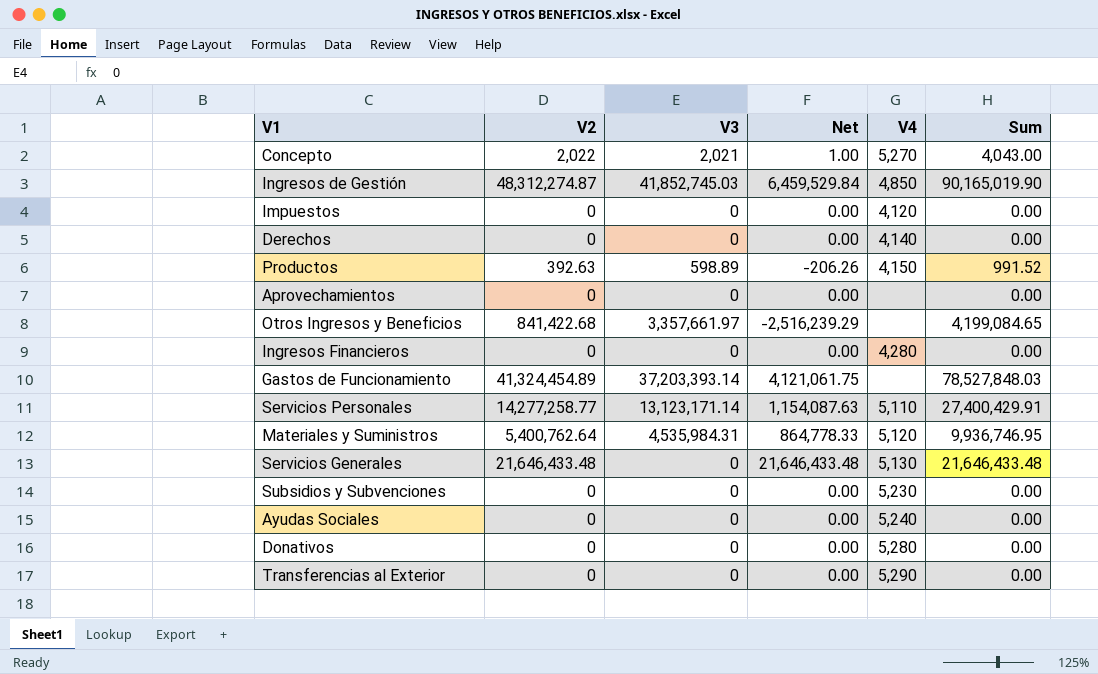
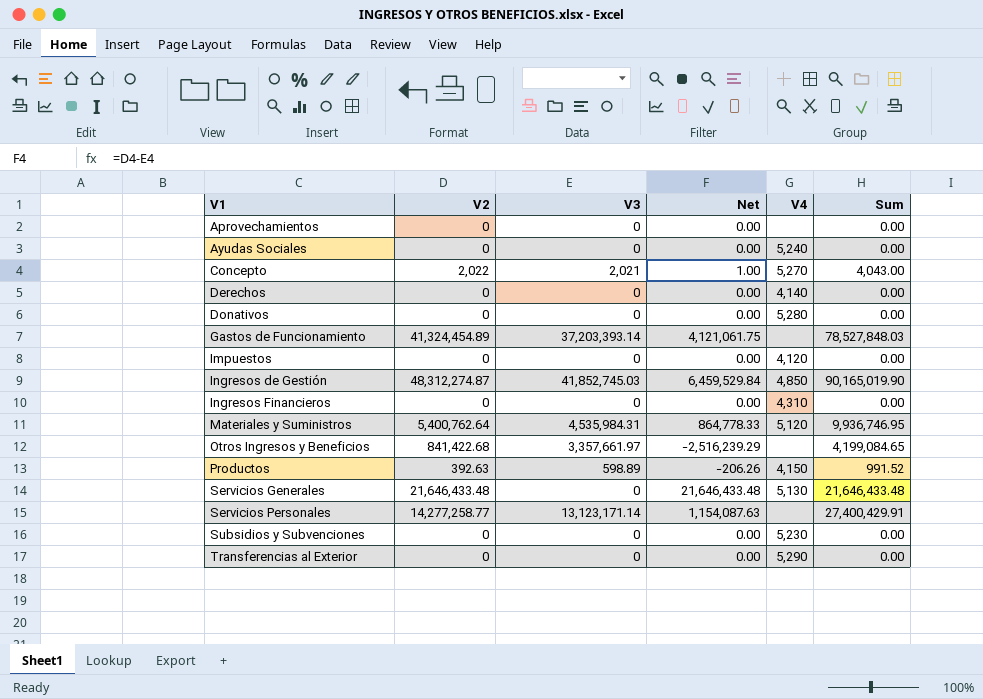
row order: none -> V1 ascending
Ingresos Financieros | V4: 4,280 -> 4,310
Servicios Personales | V4: 5,110 -> none

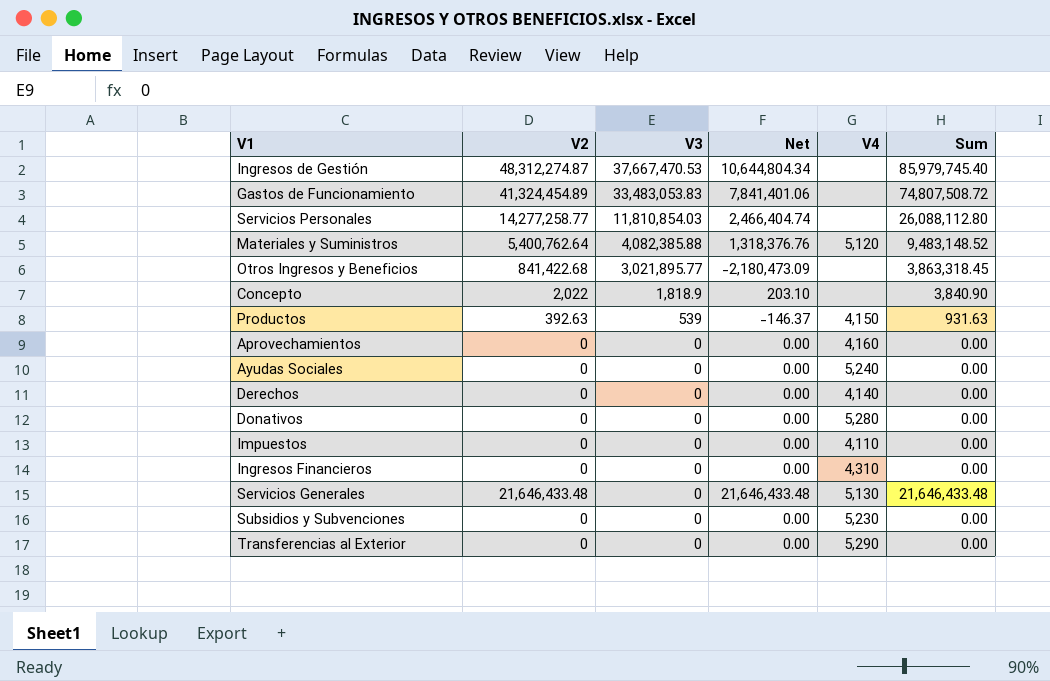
row order: V1 ascending -> V3 descending
Ingresos de Gestión | V3: 41,852,745.03 -> 37,667,470.53
Ingresos de Gestión | Net: 6,459,529.84 -> 10,644,804.34
Ingresos de Gestión | V4: 4,850 -> none
Ingresos de Gestión | Sum: 90,165,019.90 -> 85,979,745.40
Gastos de Funcionamiento | V3: 37,203,393.14 -> 33,483,053.83
Gastos de Funcionamiento | Net: 4,121,061.75 -> 7,841,401.06
Gastos de Funcionamiento | Sum: 78,527,848.03 -> 74,807,508.72
Servicios Personales | V3: 13,123,171.14 -> 11,810,854.03
Servicios Personales | Net: 1,154,087.63 -> 2,466,404.74
Servicios Personales | Sum: 27,400,429.91 -> 26,088,112.80
Materiales y Suministros | V3: 4,535,984.31 -> 4,082,385.88
Materiales y Suministros | Net: 864,778.33 -> 1,318,376.76
Materiales y Suministros | Sum: 9,936,746.95 -> 9,483,148.52
Otros Ingresos y Beneficios | V3: 3,357,661.97 -> 3,021,895.77
Otros Ingresos y Beneficios | Net: -2,516,239.29 -> -2,180,473.09
Otros Ingresos y Beneficios | Sum: 4,199,084.65 -> 3,863,318.45
Concepto | V3: 2,021 -> 1,818.9
Concepto | Net: 1.00 -> 203.10
Concepto | V4: 5,270 -> none
Concepto | Sum: 4,043.00 -> 3,840.90
Productos | V3: 598.89 -> 539
Productos | Net: -206.26 -> -146.37
Productos | Sum: 991.52 -> 931.63
Aprovechamientos | V4: none -> 4,160
Impuestos | V4: 4,120 -> 4,110

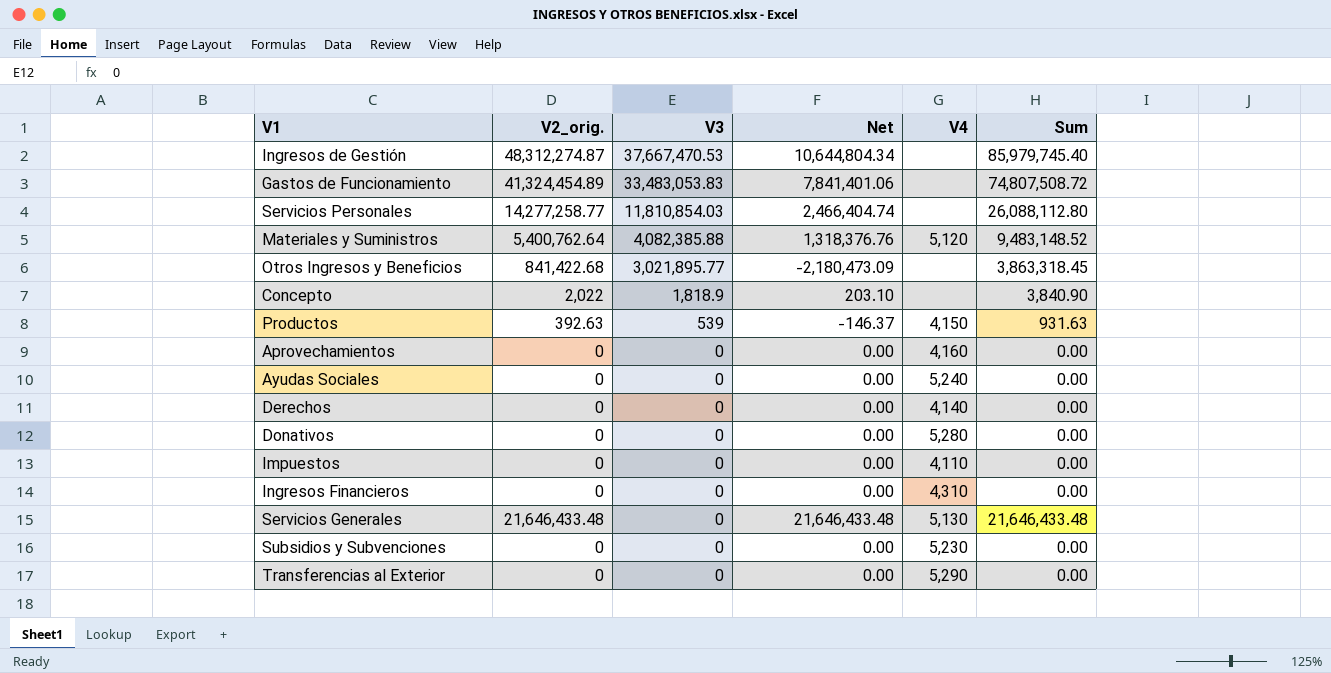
column name: V2 -> V2_orig.

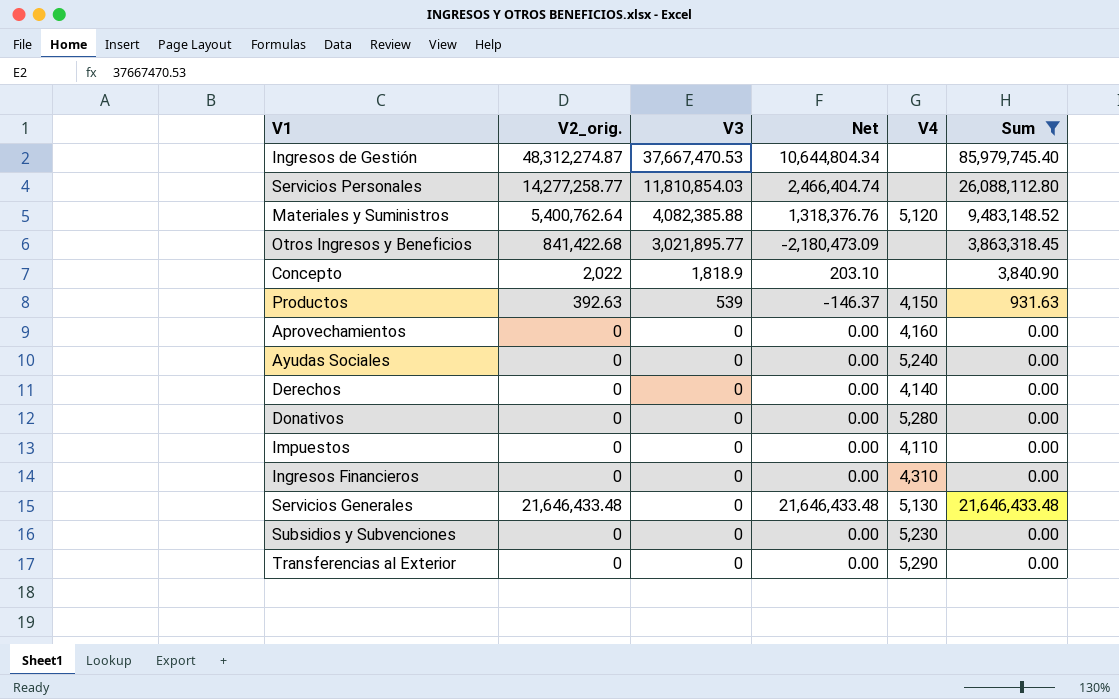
filter: none -> Sum != 74,807,508.72

